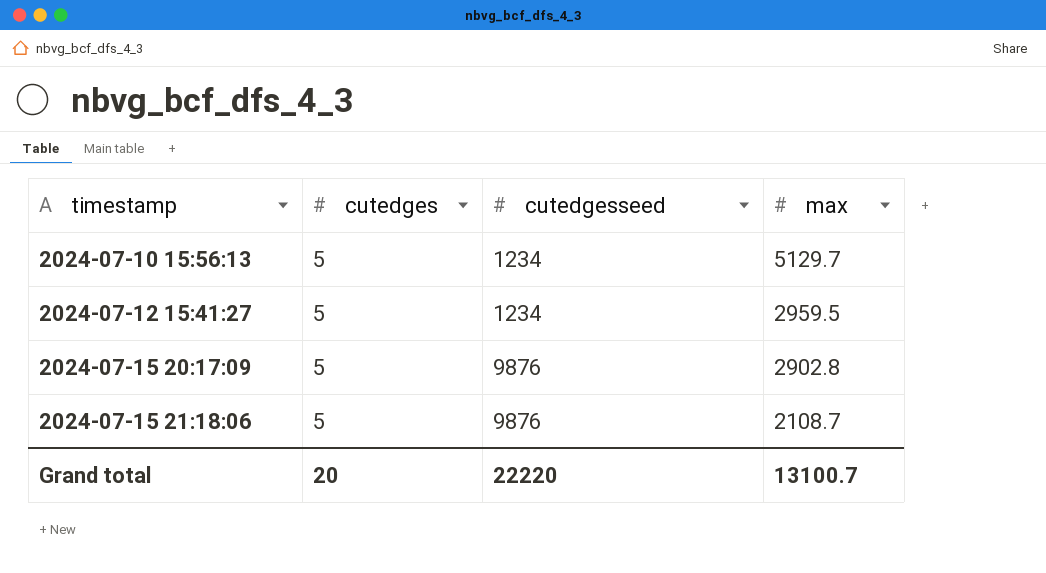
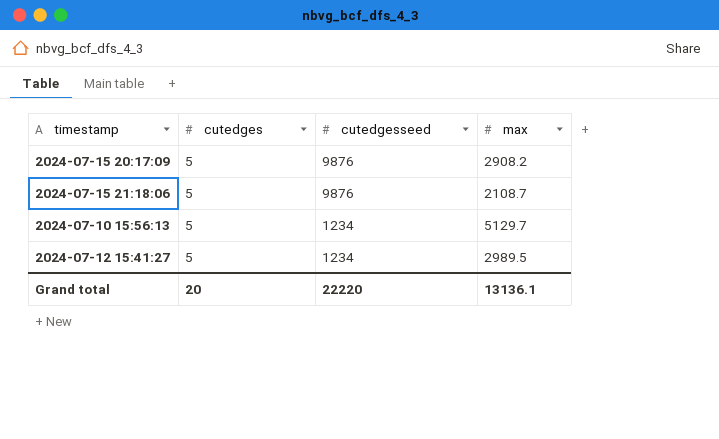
row order: timestamp ascending -> cutedgesseed descending
2024-07-15 20:17:09 | max: 2902.8 -> 2908.2
2024-07-12 15:41:27 | max: 2959.5 -> 2989.5
Grand total | max: 13100.7 -> 13136.1

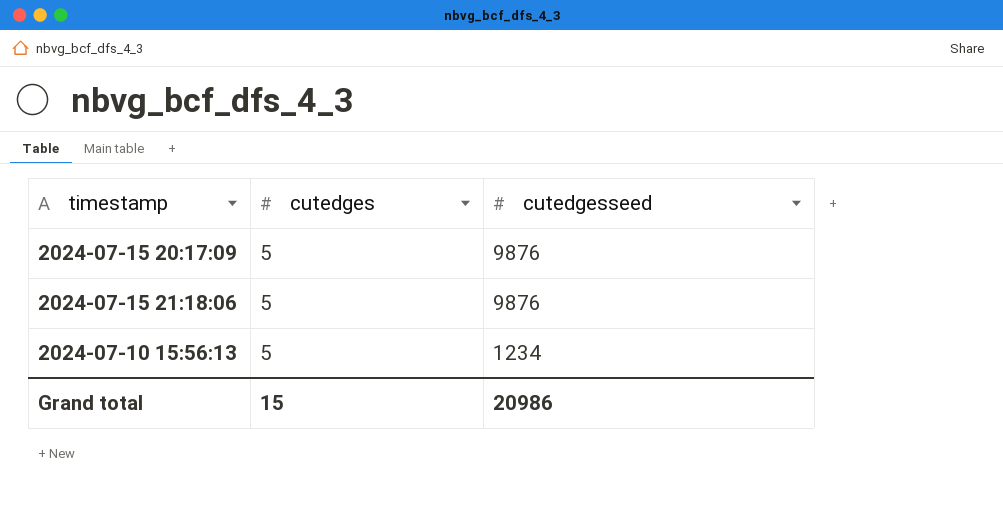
column max | position: 4 -> none
row 2024-07-12 15:41:27: 5 | 1234 | 2989.5 -> none
Grand total | cutedges: 20 -> 15
Grand total | cutedgesseed: 22220 -> 20986

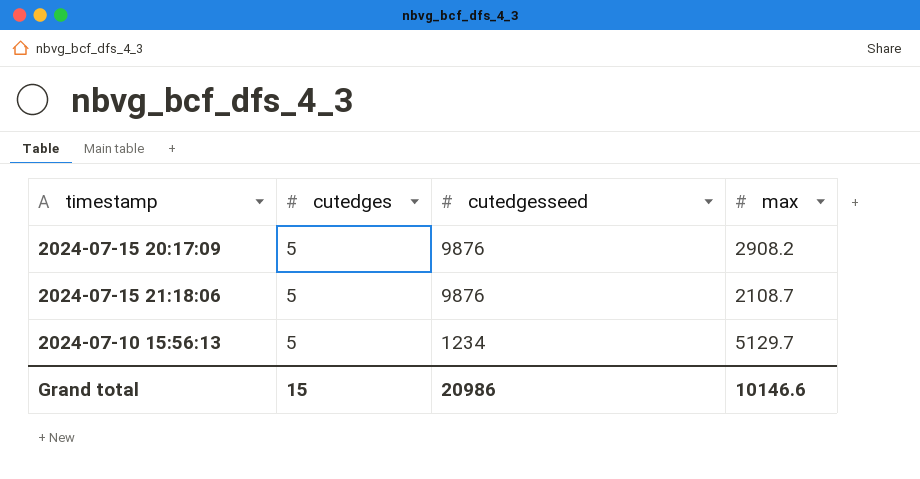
column max | position: none -> 4

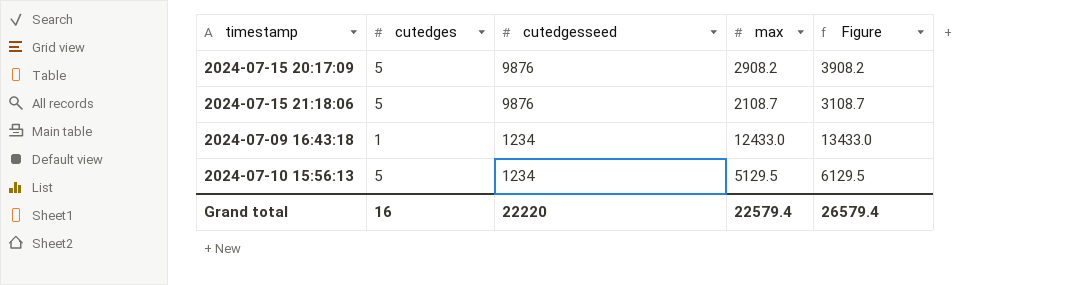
column Figure | formula: none -> [max] + 1000
row 2024-07-09 16:43:18: none -> 1 | 1234 | 12433.0 | 13433.0
2024-07-10 15:56:13 | max: 5129.7 -> 5129.5
Grand total | cutedges: 15 -> 16
Grand total | cutedgesseed: 20986 -> 22220
Grand total | max: 10146.6 -> 22579.4

